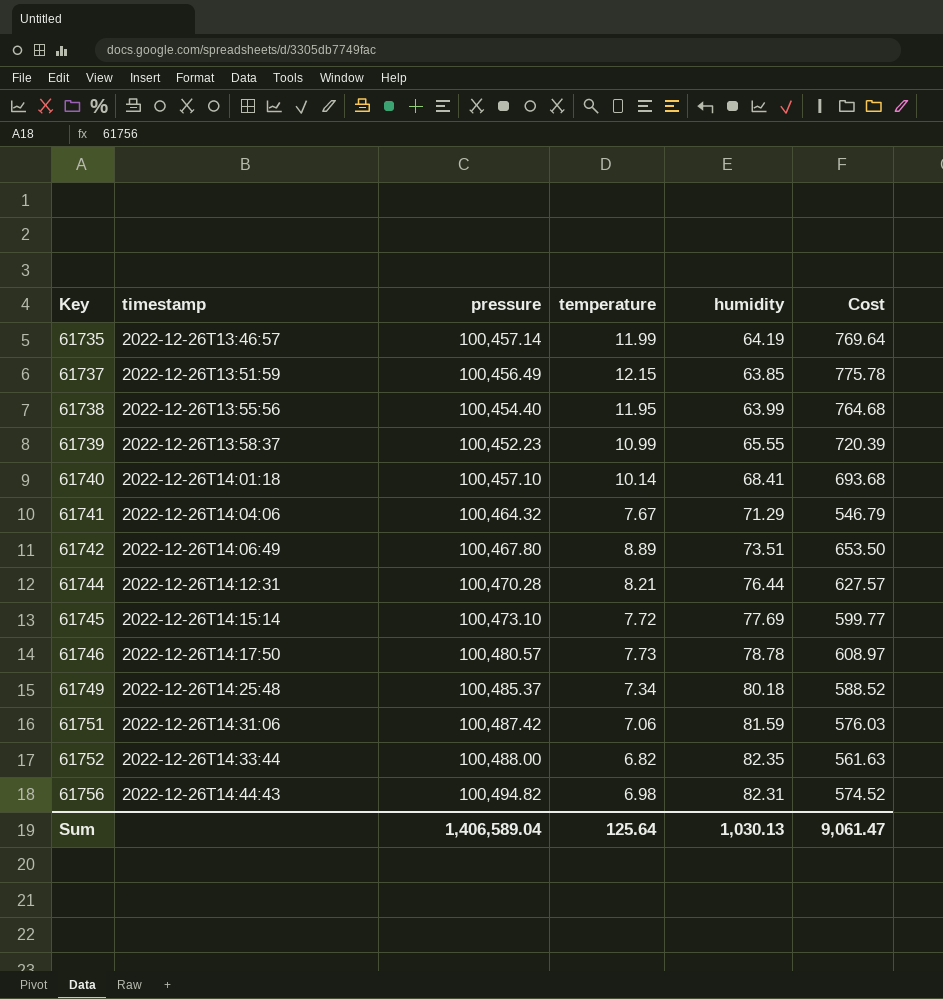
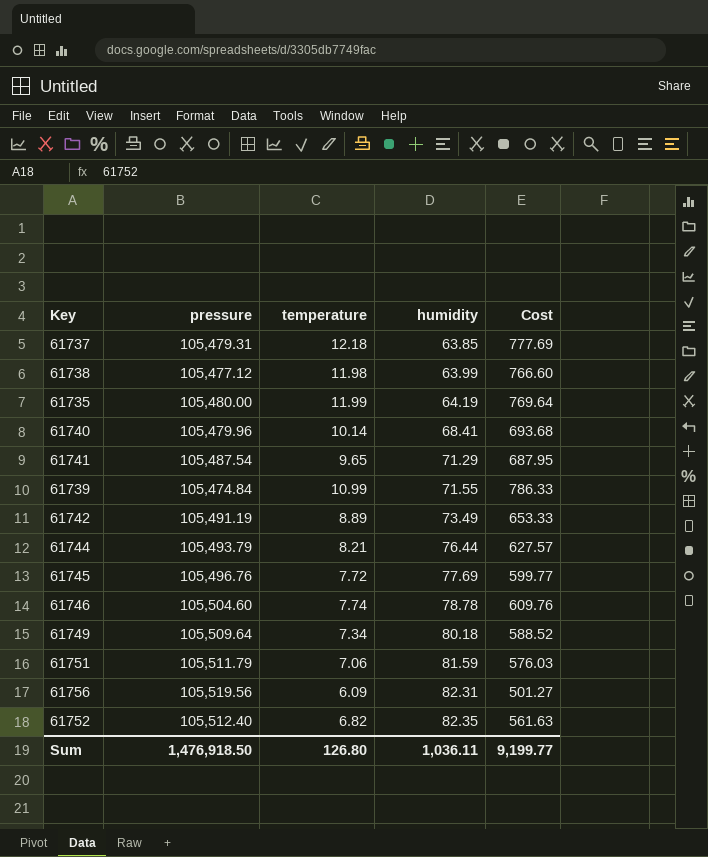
row order: Key ascending -> humidity ascending
column timestamp | position: 2 -> none
61737 | pressure: 100,456.49 -> 105,479.31
61737 | temperature: 12.15 -> 12.18
61737 | Cost: 775.78 -> 777.69
61738 | pressure: 100,454.40 -> 105,477.12
61738 | temperature: 11.95 -> 11.98
61738 | Cost: 764.68 -> 766.60
61735 | pressure: 100,457.14 -> 105,480.00
61740 | pressure: 100,457.10 -> 105,479.96
61741 | pressure: 100,464.32 -> 105,487.54
61741 | temperature: 7.67 -> 9.65
61741 | Cost: 546.79 -> 687.95
61739 | pressure: 100,452.23 -> 105,474.84
61739 | humidity: 65.55 -> 71.55
61739 | Cost: 720.39 -> 786.33
61742 | pressure: 100,467.80 -> 105,491.19
61742 | humidity: 73.51 -> 73.49
61742 | Cost: 653.50 -> 653.33
61744 | pressure: 100,470.28 -> 105,493.79
61745 | pressure: 100,473.10 -> 105,496.76
61746 | pressure: 100,480.57 -> 105,504.60
61746 | temperature: 7.73 -> 7.74
61746 | Cost: 608.97 -> 609.76
61749 | pressure: 100,485.37 -> 105,509.64
61751 | pressure: 100,487.42 -> 105,511.79
61756 | pressure: 100,494.82 -> 105,519.56
61756 | temperature: 6.98 -> 6.09
61756 | Cost: 574.52 -> 501.27
61752 | pressure: 100,488.00 -> 105,512.40
Sum | pressure: 1,406,589.04 -> 1,476,918.50
Sum | temperature: 125.64 -> 126.80
Sum | humidity: 1,030.13 -> 1,036.11
Sum | Cost: 9,061.47 -> 9,199.77

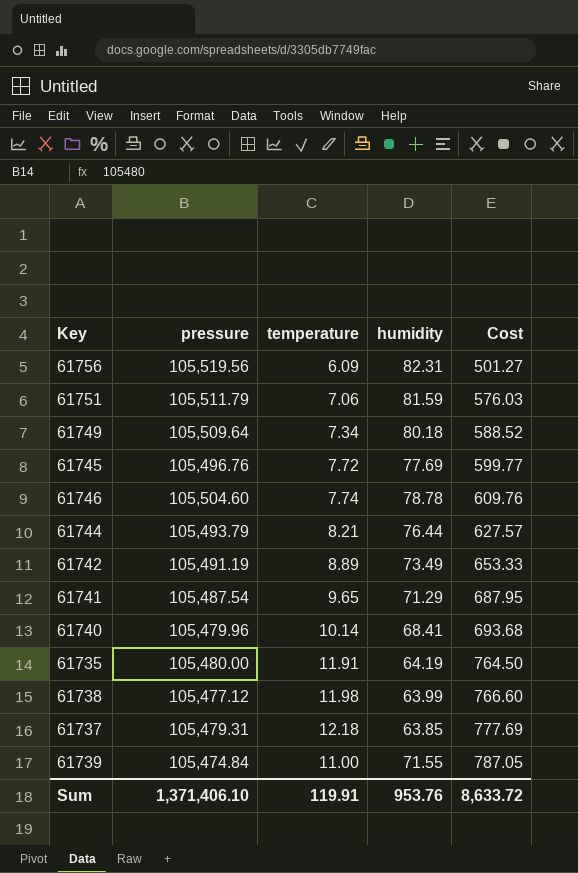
row order: humidity ascending -> Cost ascending
row 61752: 105,512.40 | 6.82 | 82.35 | 561.63 -> none
61735 | temperature: 11.99 -> 11.91
61735 | Cost: 769.64 -> 764.50
61739 | temperature: 10.99 -> 11.00
61739 | Cost: 786.33 -> 787.05
Sum | pressure: 1,476,918.50 -> 1,371,406.10
Sum | temperature: 126.80 -> 119.91
Sum | humidity: 1,036.11 -> 953.76
Sum | Cost: 9,199.77 -> 8,633.72

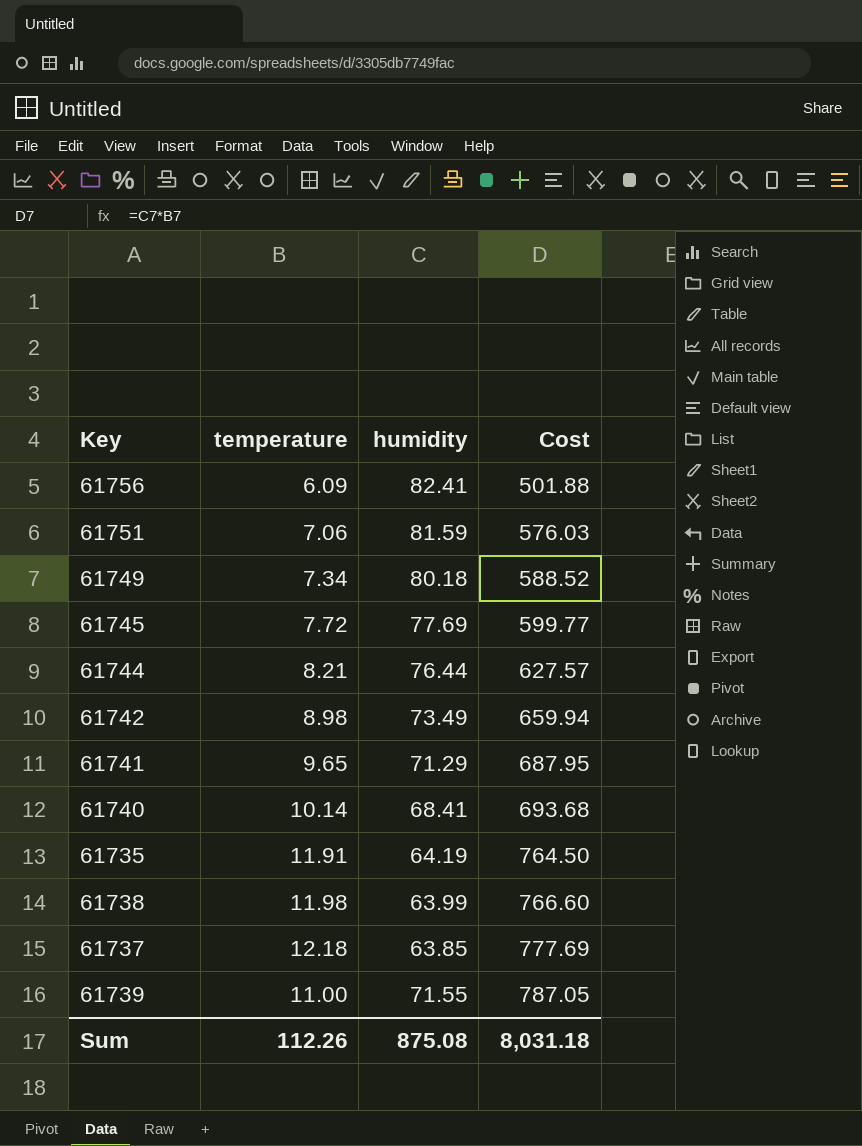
column pressure | position: 2 -> none
row 61746: 105,504.60 | 7.74 | 78.78 | 609.76 -> none
61756 | humidity: 82.31 -> 82.41
61756 | Cost: 501.27 -> 501.88
61742 | temperature: 8.89 -> 8.98
61742 | Cost: 653.33 -> 659.94
Sum | temperature: 119.91 -> 112.26
Sum | humidity: 953.76 -> 875.08
Sum | Cost: 8,633.72 -> 8,031.18

